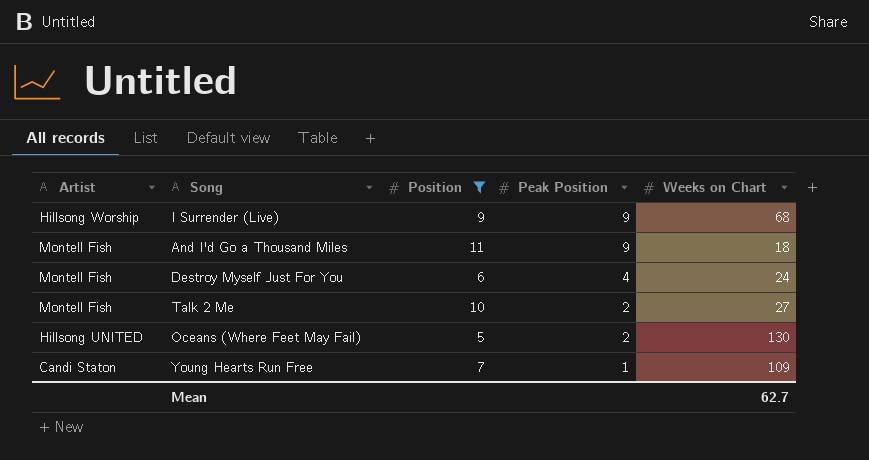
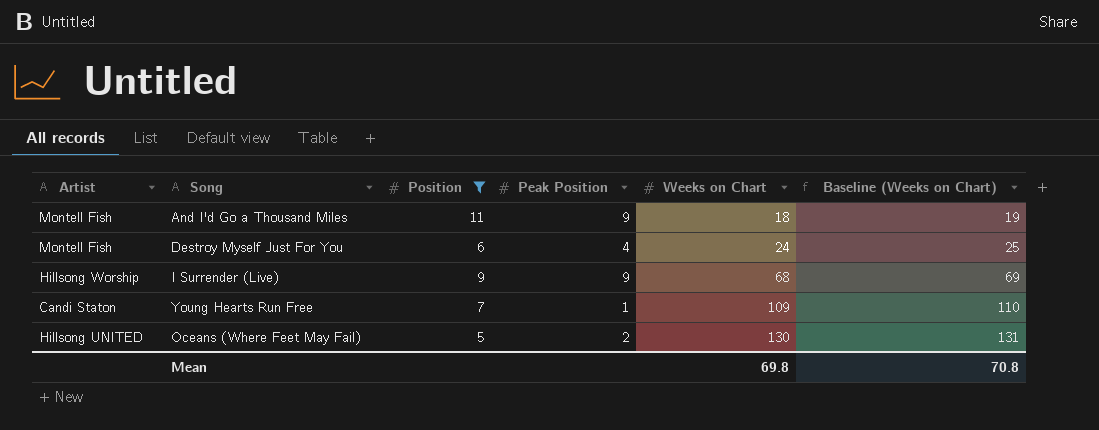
row order: Peak Position descending -> Weeks on Chart ascending
column Baseline (Weeks on Chart) | formula: none -> [Weeks on Chart] + 1
row Talk 2 Me: Montell Fish | 10 | 2 | 27 -> none
Mean | Weeks on Chart: 62.7 -> 69.8

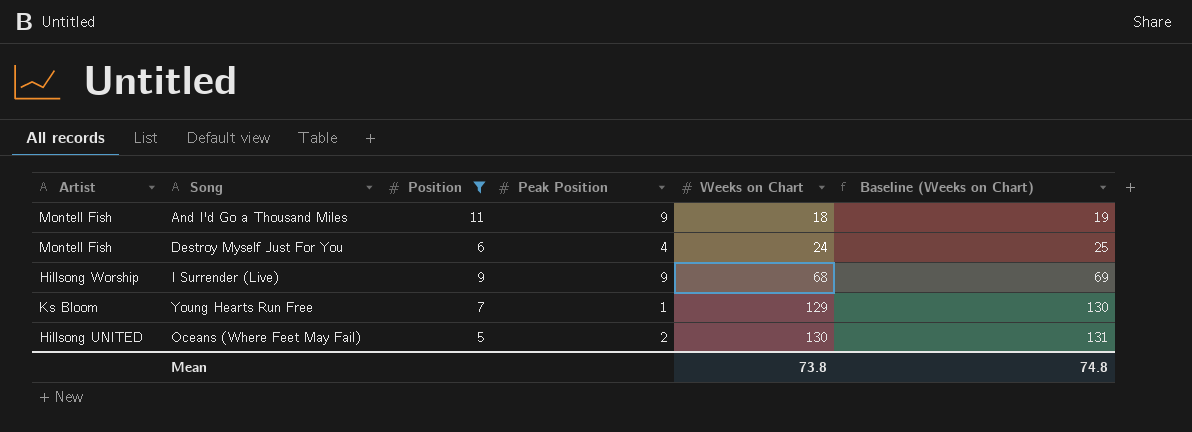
Young Hearts Run Free | Artist: Candi Staton -> Ks Bloom
Young Hearts Run Free | Weeks on Chart: 109 -> 129
Young Hearts Run Free | Baseline (Weeks on Chart): 110 -> 130
Mean | Weeks on Chart: 69.8 -> 73.8
Mean | Baseline (Weeks on Chart): 70.8 -> 74.8

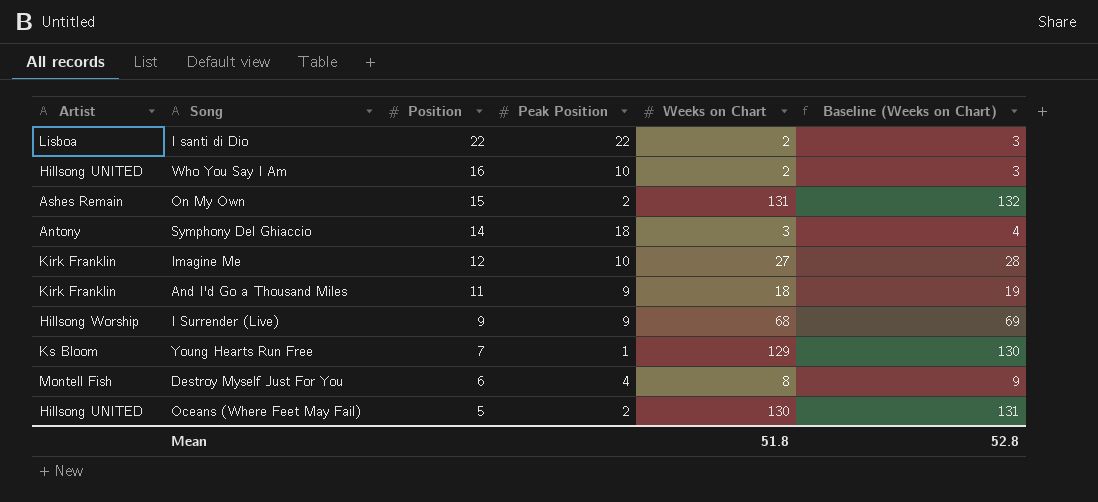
filter: Position <= 11 -> none
row order: Weeks on Chart ascending -> Position descending
And I'd Go a Thousand Miles | Artist: Montell Fish -> Kirk Franklin
Destroy Myself Just For You | Weeks on Chart: 24 -> 8
Destroy Myself Just For You | Baseline (Weeks on Chart): 25 -> 9
Mean | Weeks on Chart: 73.8 -> 51.8
Mean | Baseline (Weeks on Chart): 74.8 -> 52.8

